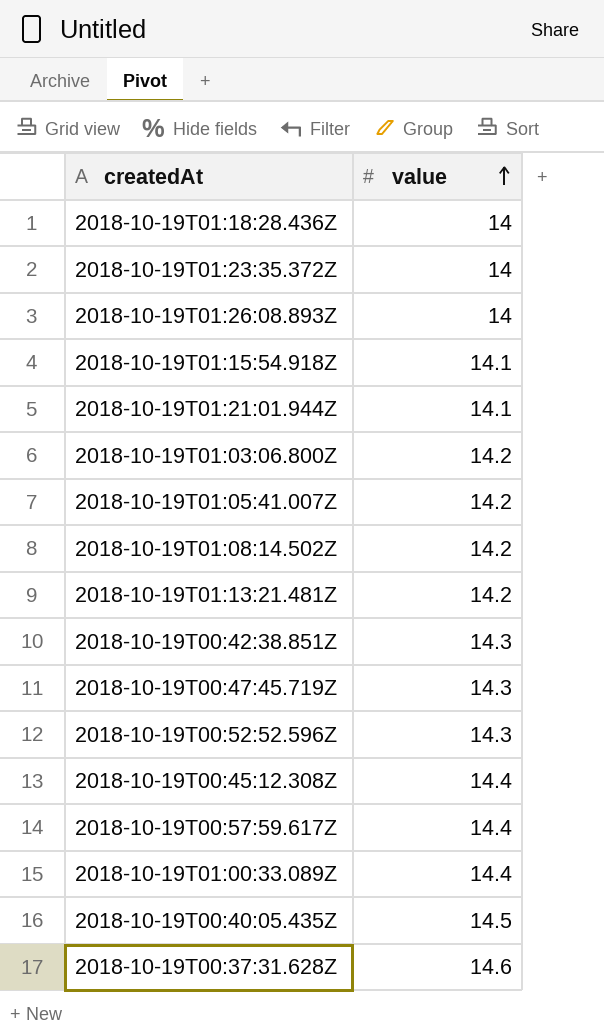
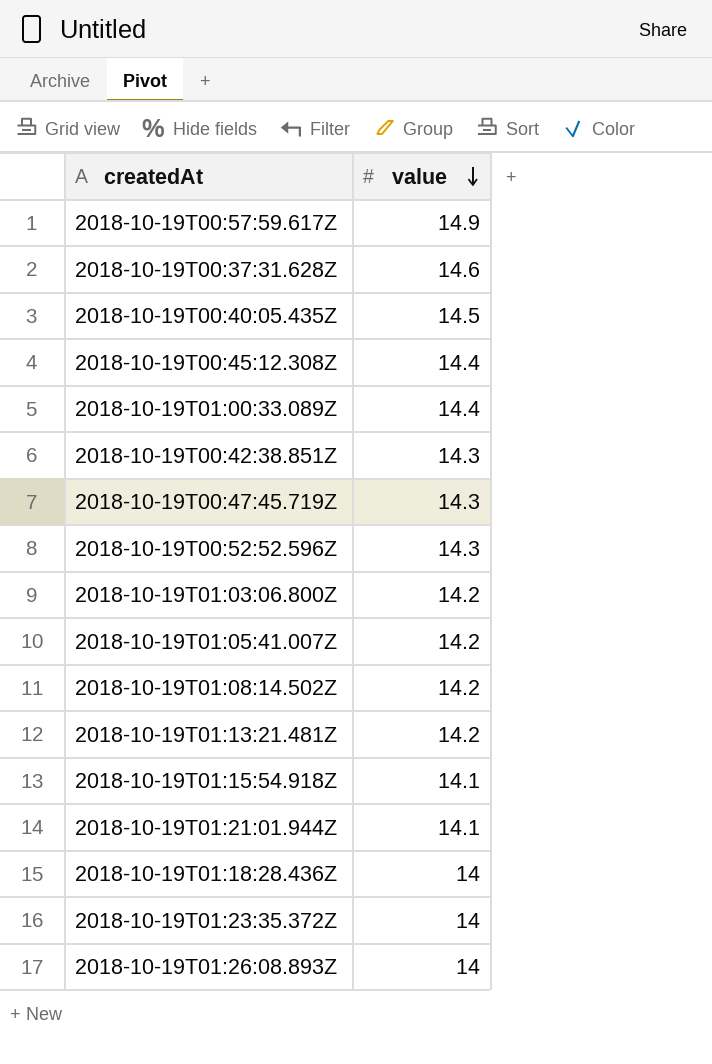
row order: value ascending -> value descending
2018-10-19T00:57:59.617Z | value: 14.4 -> 14.9

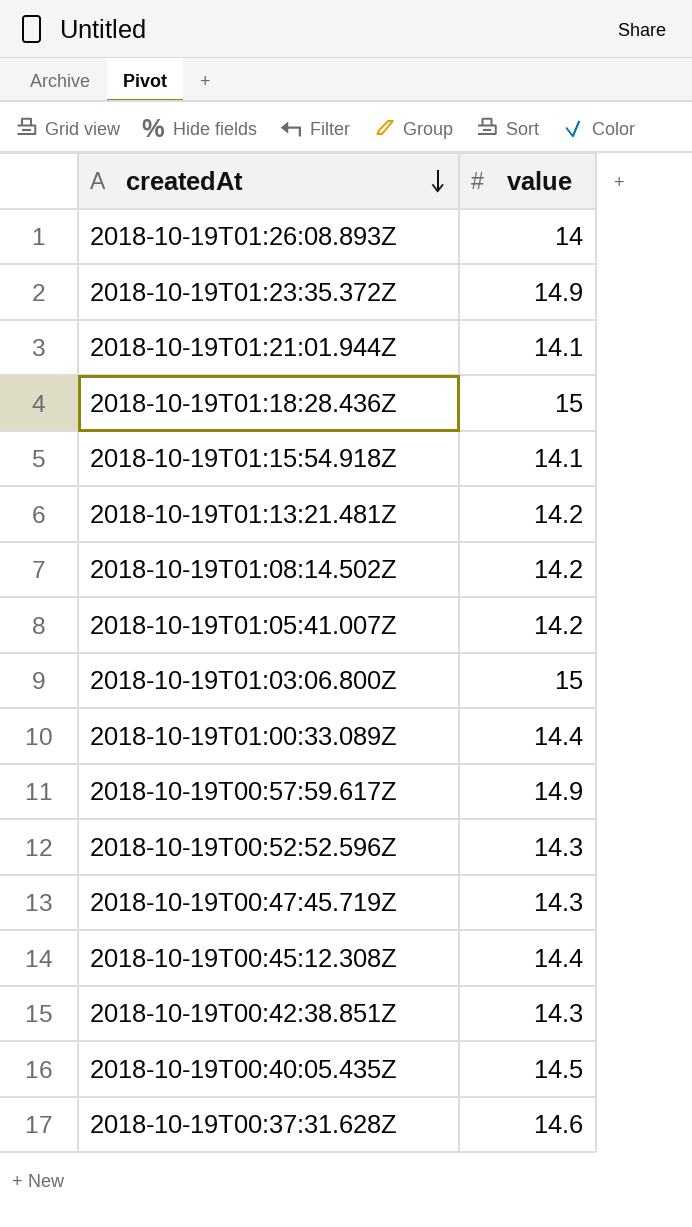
row order: value descending -> createdAt descending
2018-10-19T01:23:35.372Z | value: 14 -> 14.9
2018-10-19T01:18:28.436Z | value: 14 -> 15
2018-10-19T01:03:06.800Z | value: 14.2 -> 15

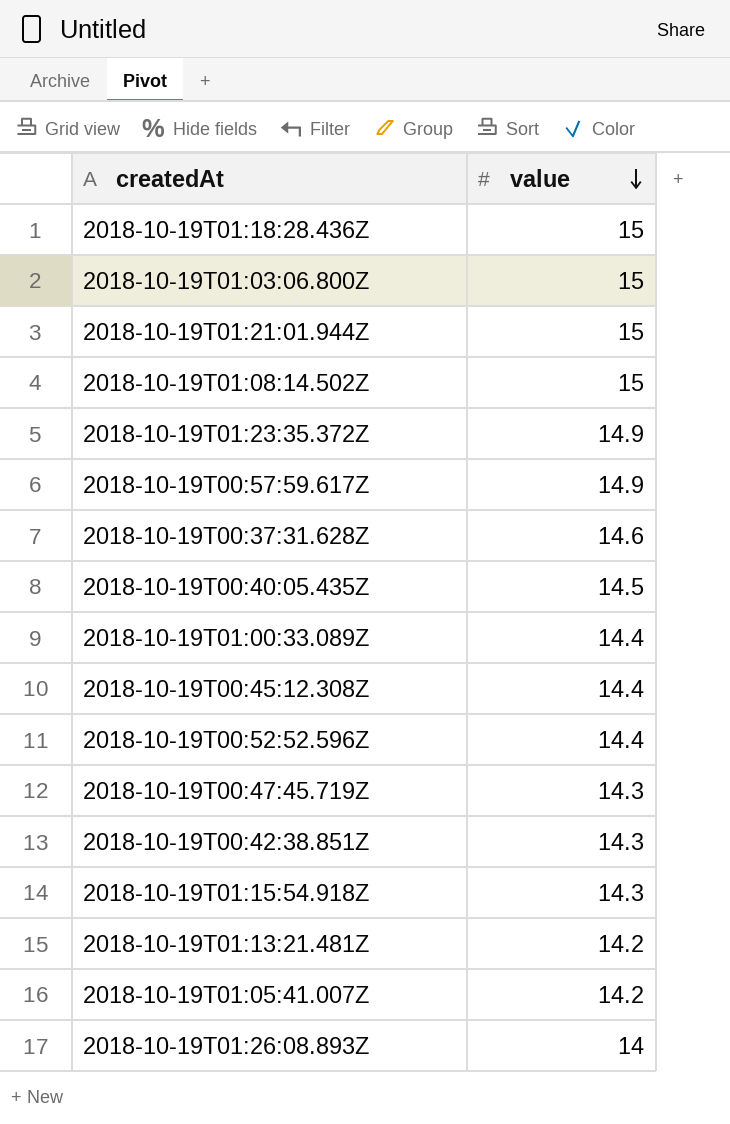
row order: createdAt descending -> value descending
2018-10-19T01:21:01.944Z | value: 14.1 -> 15
2018-10-19T01:08:14.502Z | value: 14.2 -> 15
2018-10-19T00:52:52.596Z | value: 14.3 -> 14.4
2018-10-19T01:15:54.918Z | value: 14.1 -> 14.3

